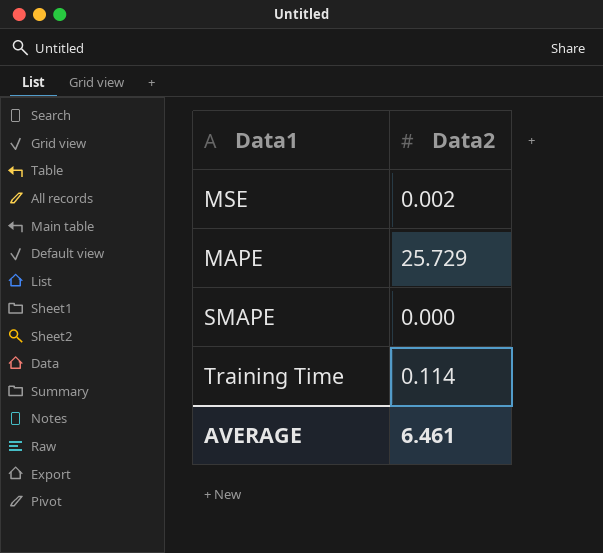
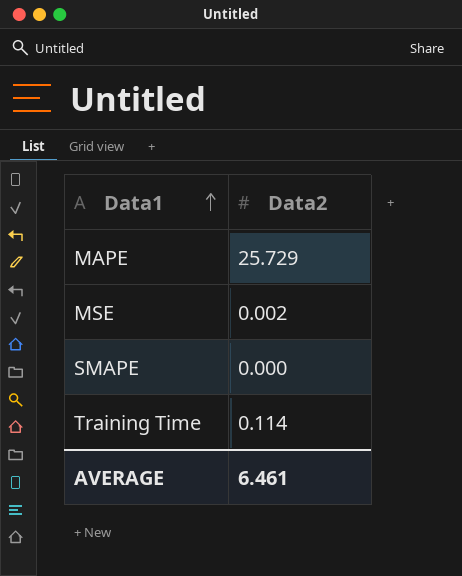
row order: none -> Data1 ascending

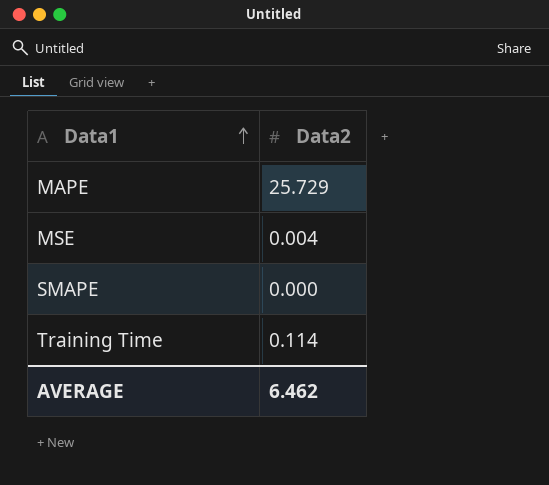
MSE | Data2: 0.002 -> 0.004
AVERAGE | Data2: 6.461 -> 6.462

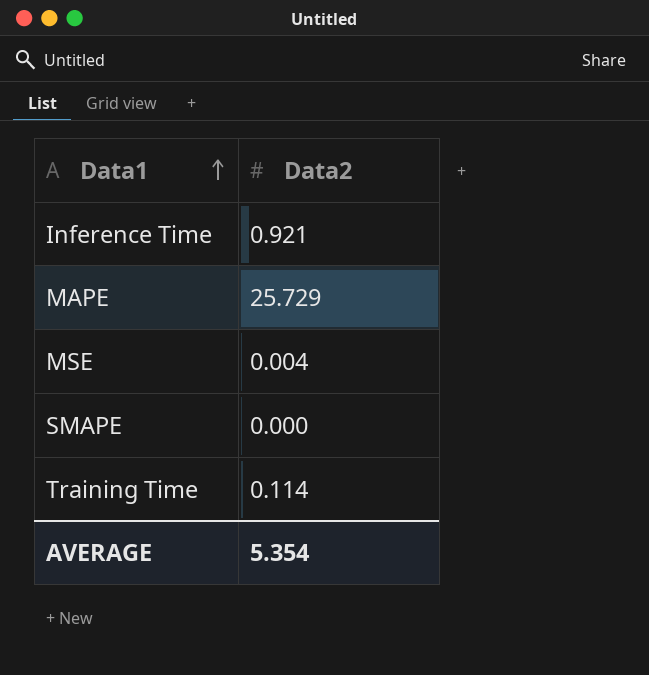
row Inference Time: none -> 0.921
AVERAGE | Data2: 6.462 -> 5.354

